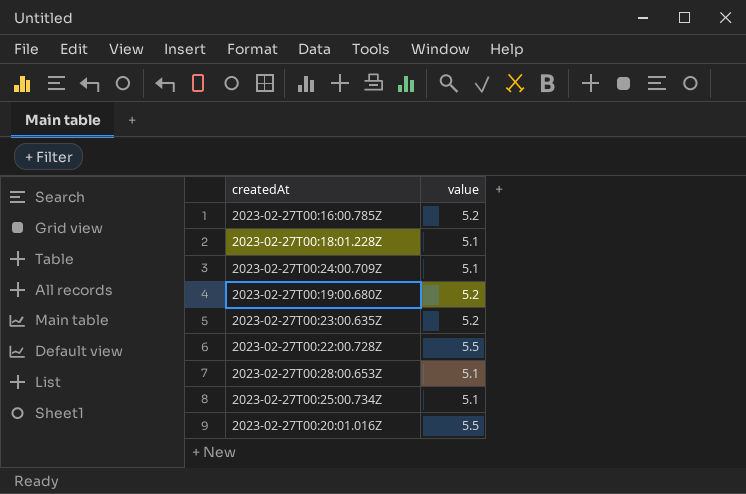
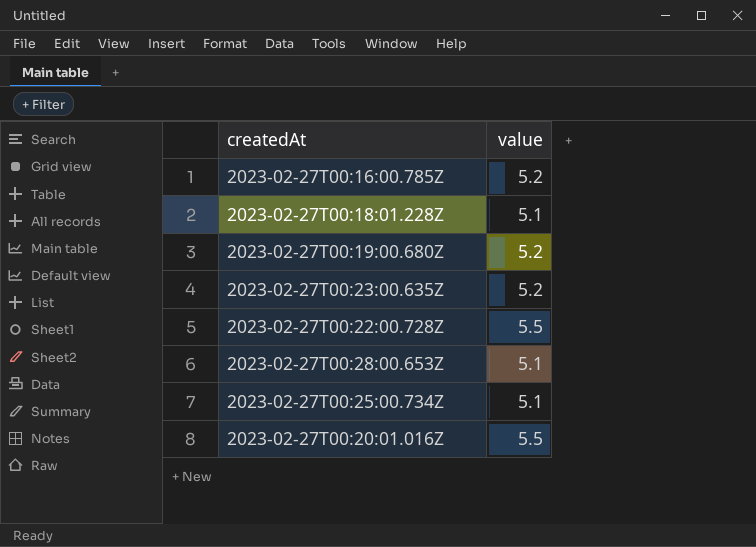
row 2023-02-27T00:24:00.709Z: 5.1 -> none

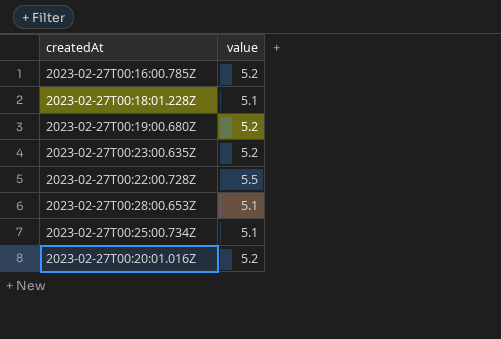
2023-02-27T00:20:01.016Z | value: 5.5 -> 5.2

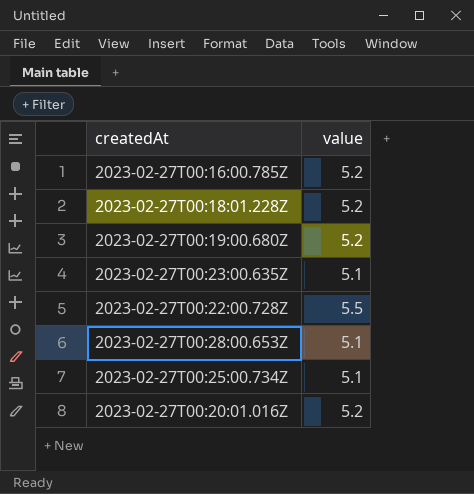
2023-02-27T00:18:01.228Z | value: 5.1 -> 5.2
2023-02-27T00:23:00.635Z | value: 5.2 -> 5.1

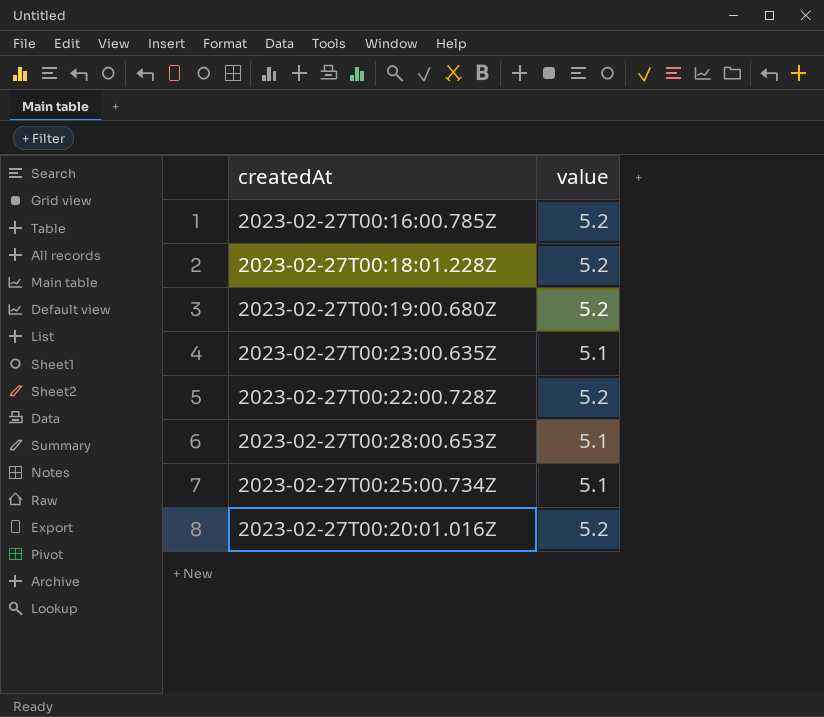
2023-02-27T00:22:00.728Z | value: 5.5 -> 5.2

